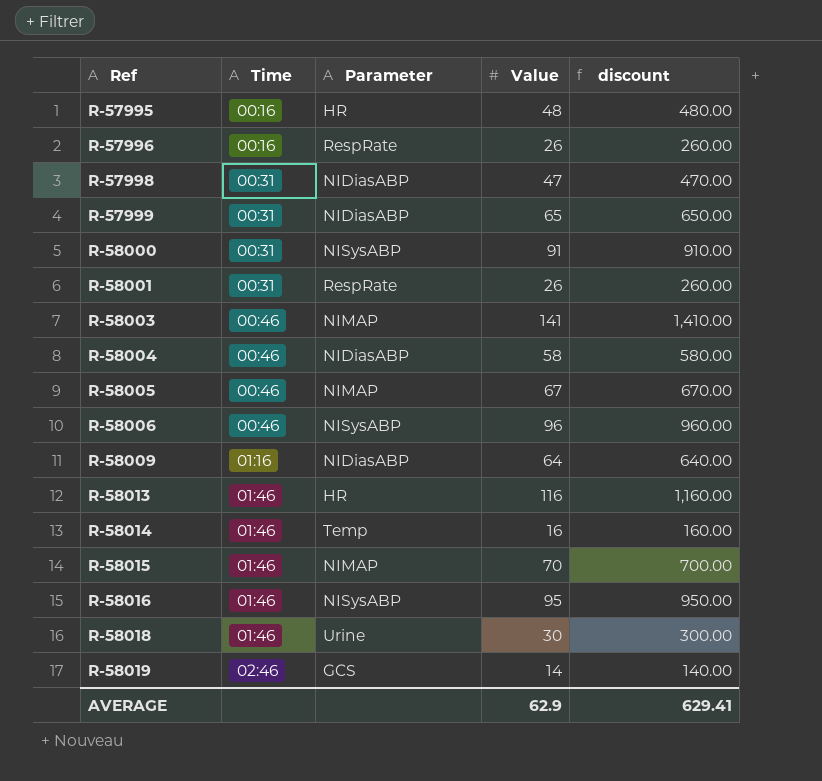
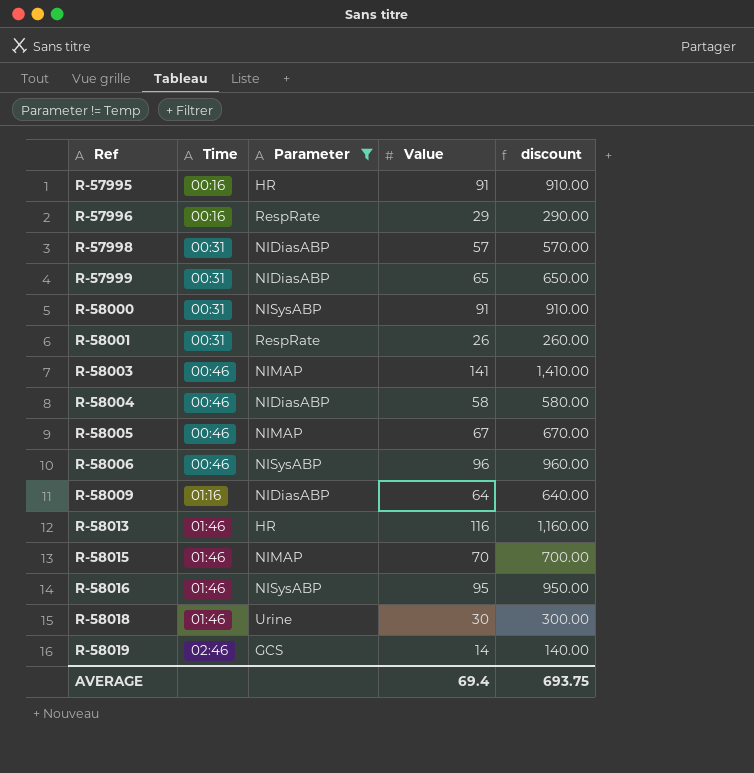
filter: none -> Parameter != Temp
R-57995 | Value: 48 -> 91
R-57995 | discount: 480.00 -> 910.00
R-57996 | Value: 26 -> 29
R-57996 | discount: 260.00 -> 290.00
R-57998 | Value: 47 -> 57
R-57998 | discount: 470.00 -> 570.00
AVERAGE | Value: 62.9 -> 69.4
AVERAGE | discount: 629.41 -> 693.75

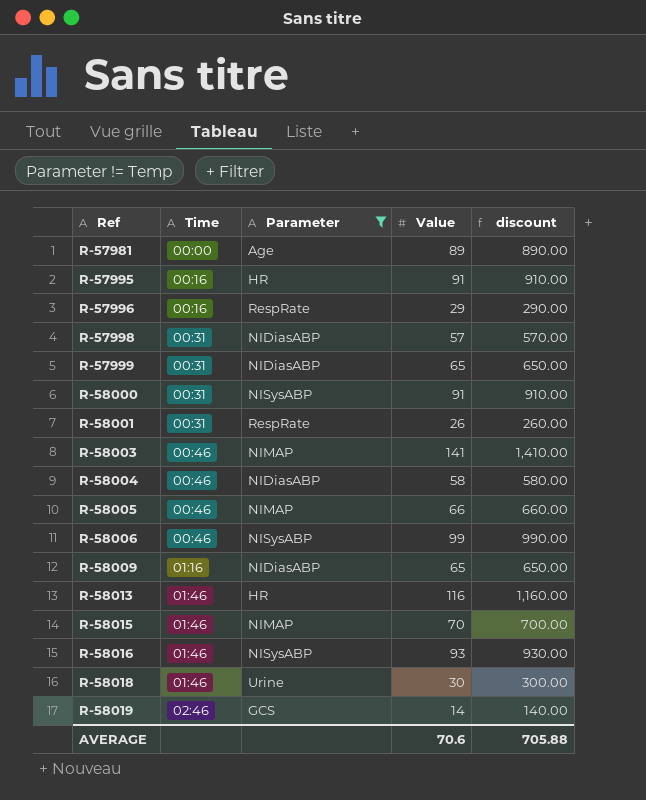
row R-57981: none -> 00:00 | Age | 89 | 890.00
R-58005 | Value: 67 -> 66
R-58005 | discount: 670.00 -> 660.00
R-58006 | Value: 96 -> 99
R-58006 | discount: 960.00 -> 990.00
R-58009 | Value: 64 -> 65
R-58009 | discount: 640.00 -> 650.00
R-58016 | Value: 95 -> 93
R-58016 | discount: 950.00 -> 930.00
AVERAGE | Value: 69.4 -> 70.6
AVERAGE | discount: 693.75 -> 705.88

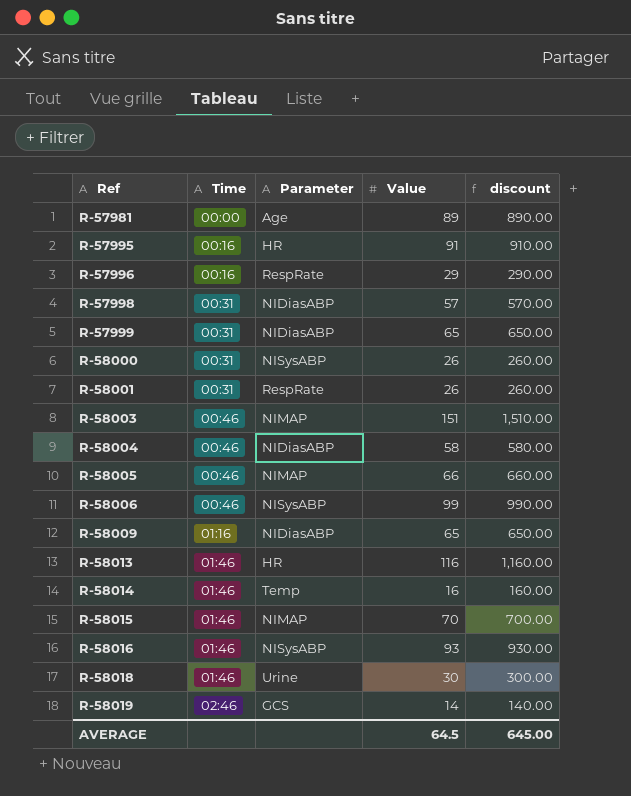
filter: Parameter != Temp -> none
R-58000 | Value: 91 -> 26
R-58000 | discount: 910.00 -> 260.00
R-58003 | Value: 141 -> 151
R-58003 | discount: 1,410.00 -> 1,510.00
AVERAGE | Value: 70.6 -> 64.5
AVERAGE | discount: 705.88 -> 645.00

